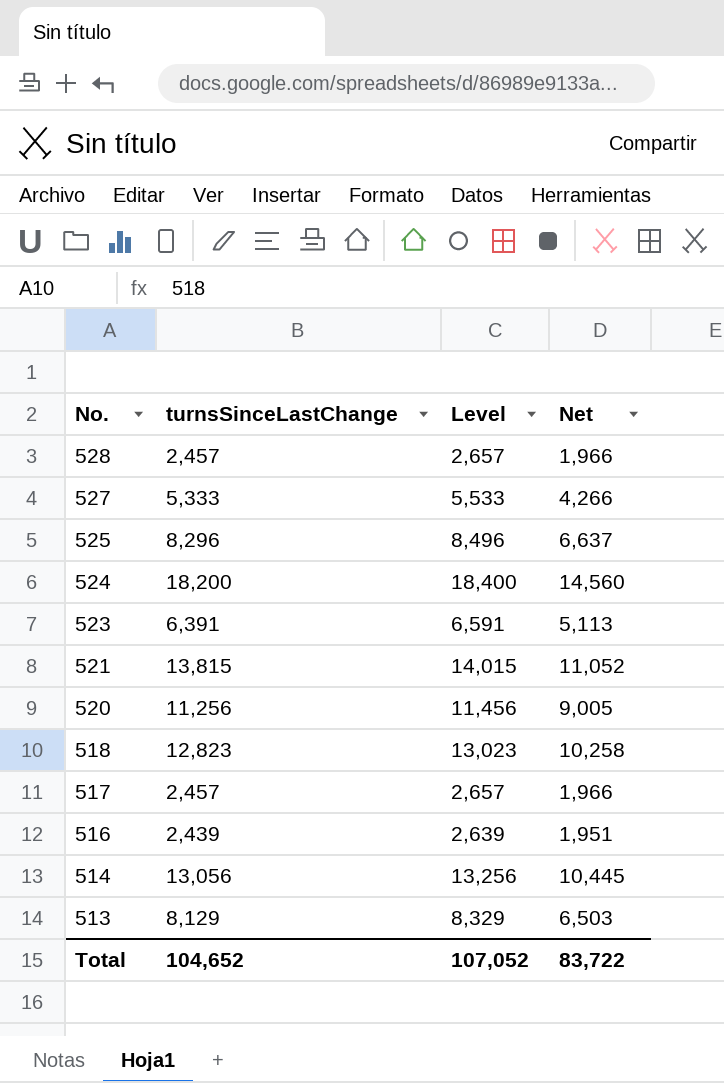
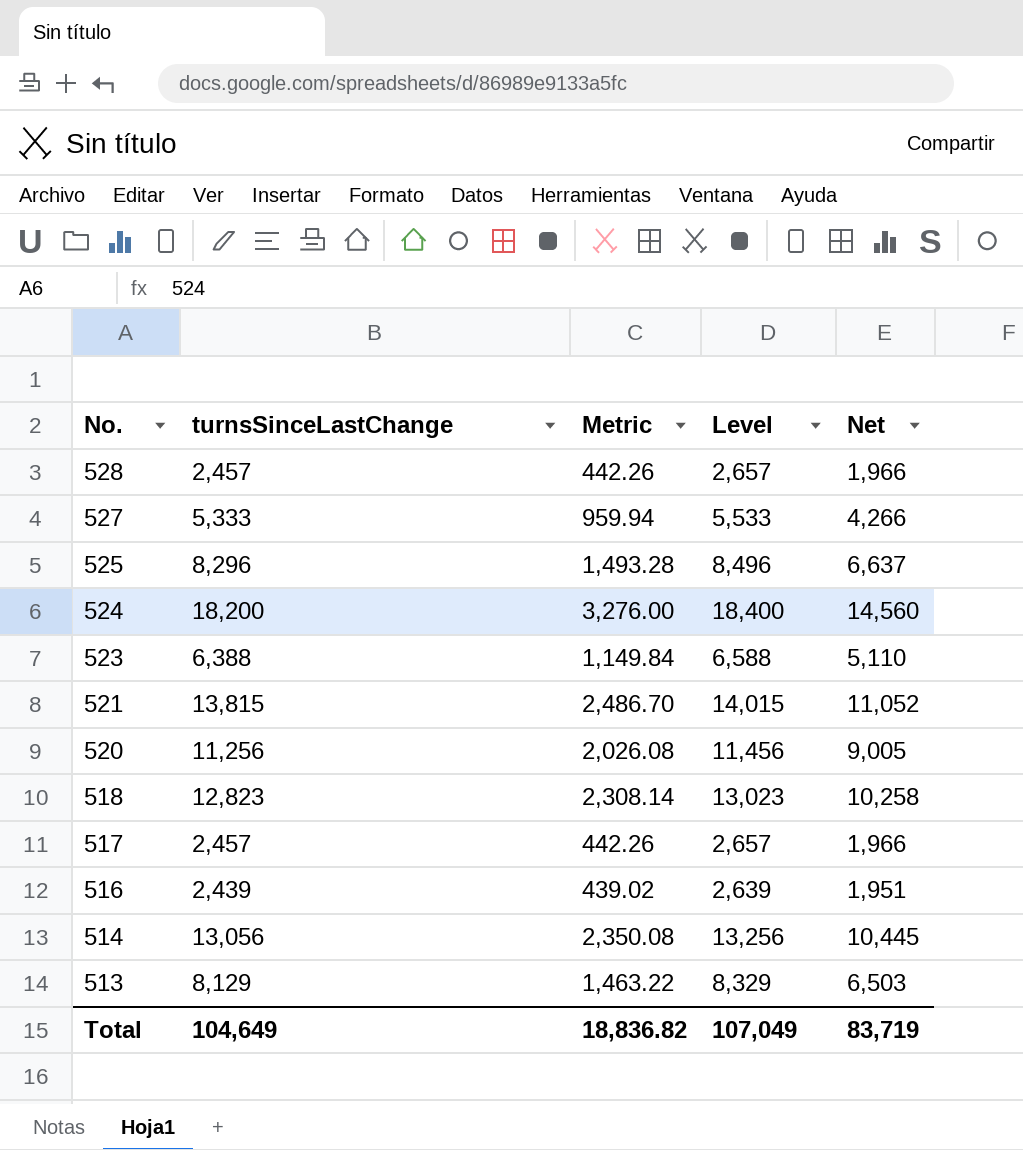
column Metric | formula: none -> [turnsSinceLastChange] * 0.18
523 | turnsSinceLastChange: 6,391 -> 6,388
523 | Level: 6,591 -> 6,588
523 | Net: 5,113 -> 5,110
Total | turnsSinceLastChange: 104,652 -> 104,649
Total | Level: 107,052 -> 107,049
Total | Net: 83,722 -> 83,719

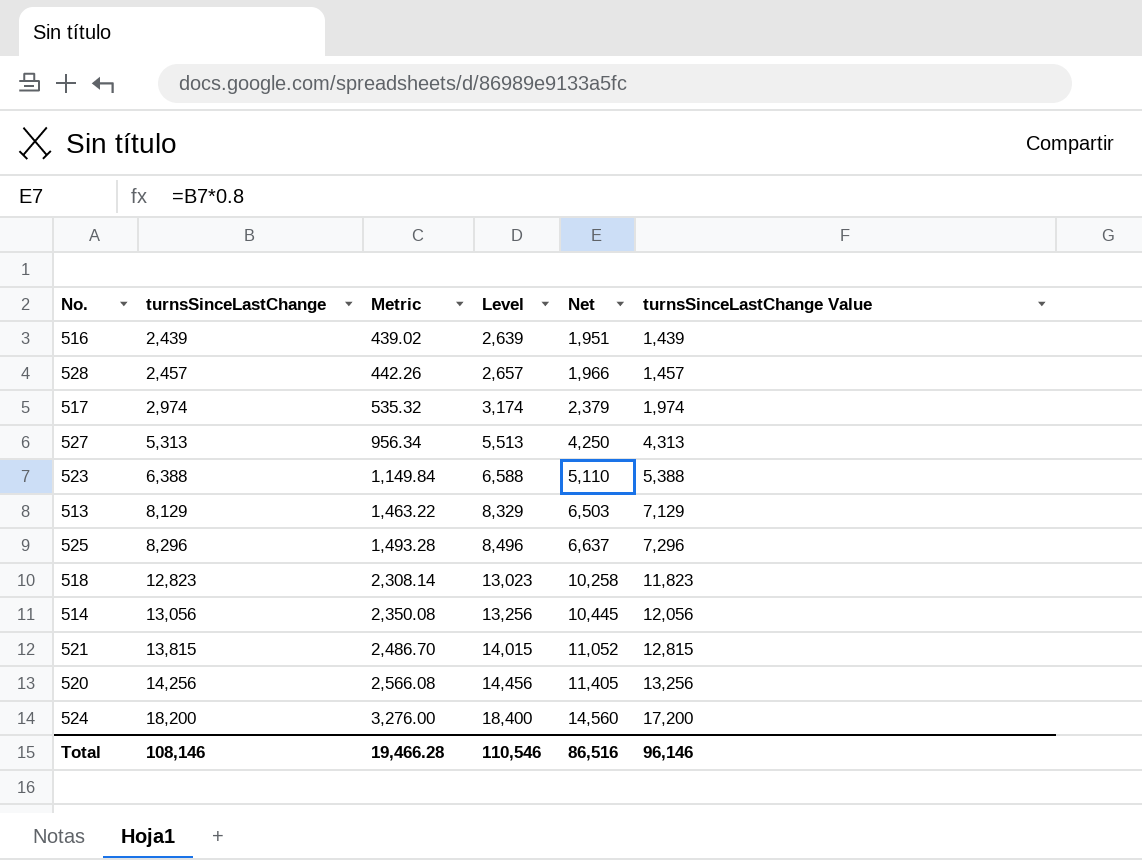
row order: No. descending -> turnsSinceLastChange ascending
column turnsSinceLastChange Value | formula: none -> [turnsSinceLastChange] - 1000
517 | turnsSinceLastChange: 2,457 -> 2,974
517 | Metric: 442.26 -> 535.32
517 | Level: 2,657 -> 3,174
517 | Net: 1,966 -> 2,379
527 | turnsSinceLastChange: 5,333 -> 5,313
527 | Metric: 959.94 -> 956.34
527 | Level: 5,533 -> 5,513
527 | Net: 4,266 -> 4,250
520 | turnsSinceLastChange: 11,256 -> 14,256
520 | Metric: 2,026.08 -> 2,566.08
520 | Level: 11,456 -> 14,456
520 | Net: 9,005 -> 11,405
Total | turnsSinceLastChange: 104,649 -> 108,146
Total | Metric: 18,836.82 -> 19,466.28
Total | Level: 107,049 -> 110,546
Total | Net: 83,719 -> 86,516

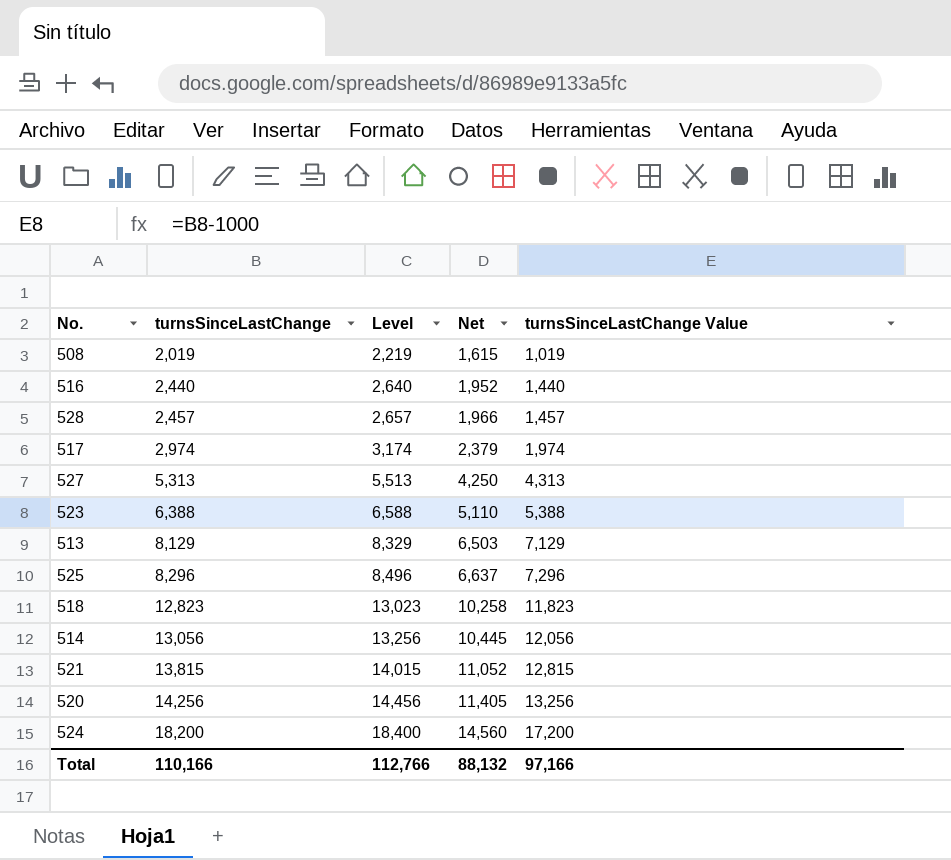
column Metric | formula: [turnsSinceLastChange] * 0.18 -> none
row 508: none -> 2,019 | 2,219 | 1,615 | 1,019
516 | turnsSinceLastChange: 2,439 -> 2,440
516 | Level: 2,639 -> 2,640
516 | Net: 1,951 -> 1,952
516 | turnsSinceLastChange Value: 1,439 -> 1,440
Total | turnsSinceLastChange: 108,146 -> 110,166
Total | Level: 110,546 -> 112,766
Total | Net: 86,516 -> 88,132
Total | turnsSinceLastChange Value: 96,146 -> 97,166

